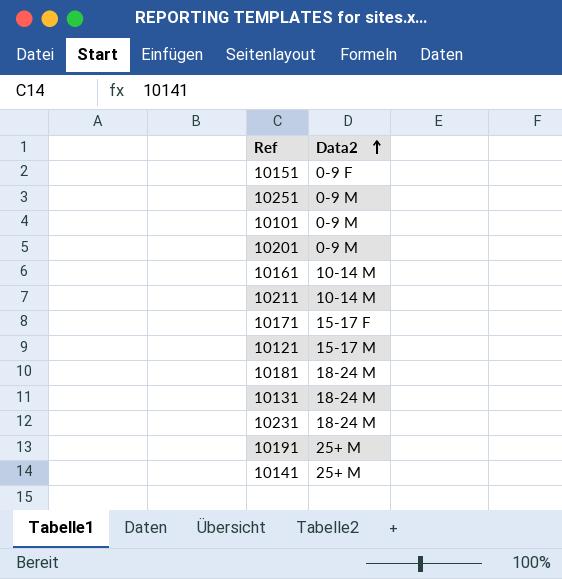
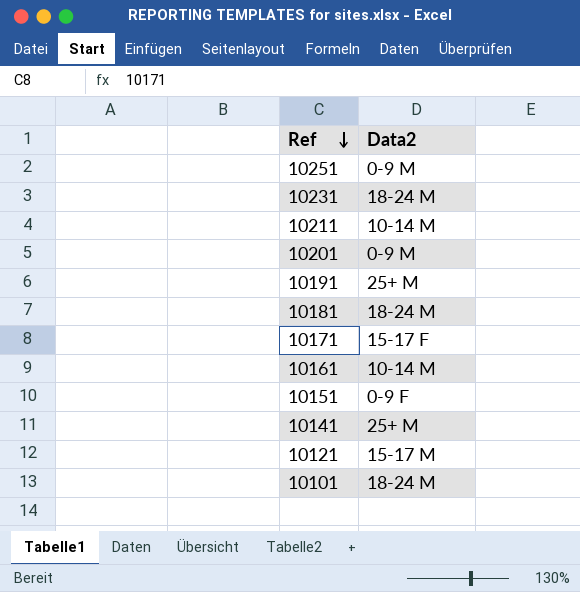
row order: Data2 ascending -> Ref descending
row 10131: 18-24 M -> none
10101 | Data2: 0-9 M -> 18-24 M

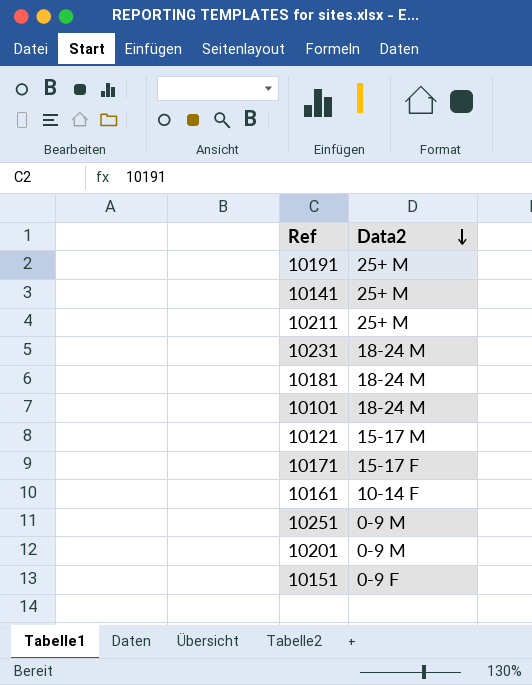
row order: Ref descending -> Data2 descending
10211 | Data2: 10-14 M -> 25+ M
10161 | Data2: 10-14 M -> 10-14 F

